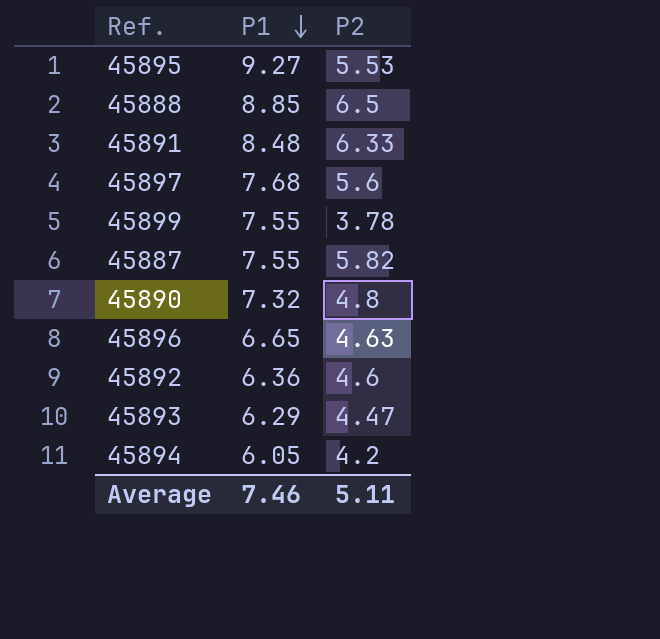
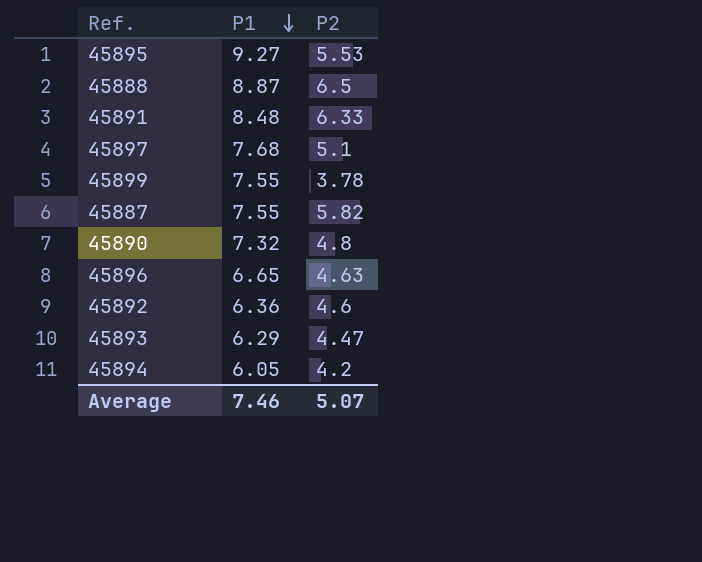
45888 | P1: 8.85 -> 8.87
45897 | P2: 5.6 -> 5.1
Average | P2: 5.11 -> 5.07

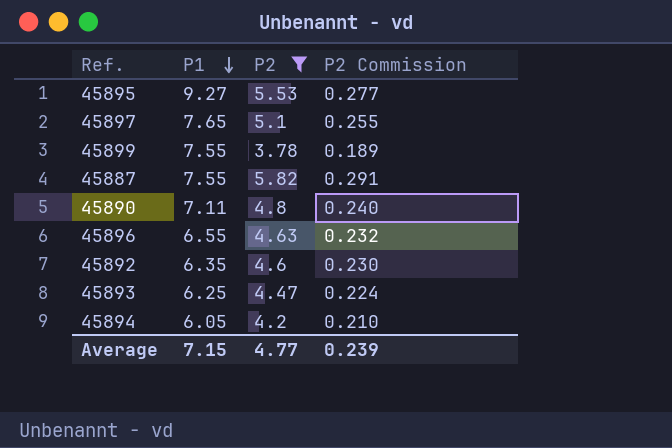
filter: none -> P2 <= 5.82
column P2 Commission | formula: none -> [P2] * 0.05
45897 | P1: 7.68 -> 7.65
45890 | P1: 7.32 -> 7.11
45896 | P1: 6.65 -> 6.55
45892 | P1: 6.36 -> 6.35
45893 | P1: 6.29 -> 6.25
Average | P1: 7.46 -> 7.15
Average | P2: 5.07 -> 4.77

